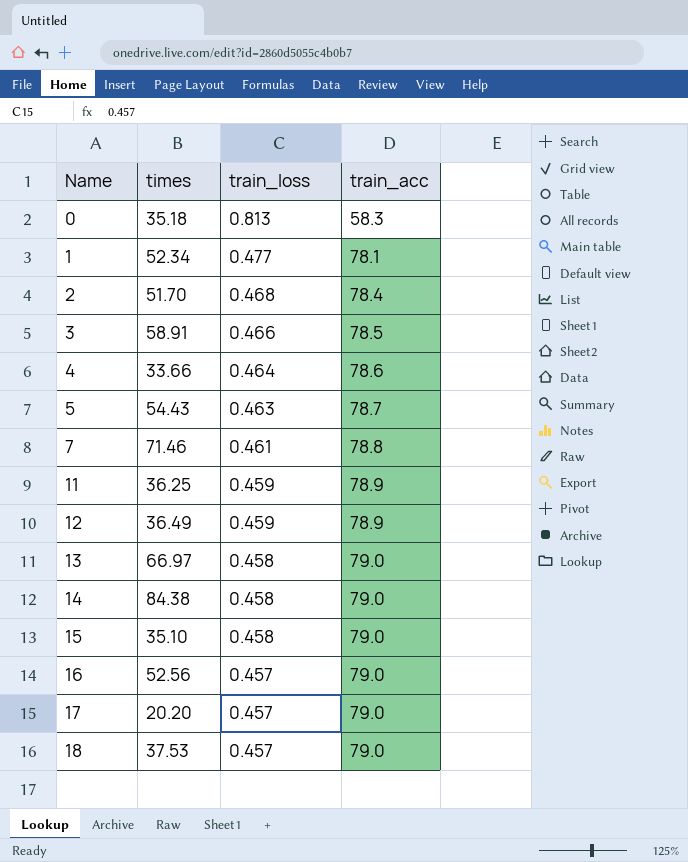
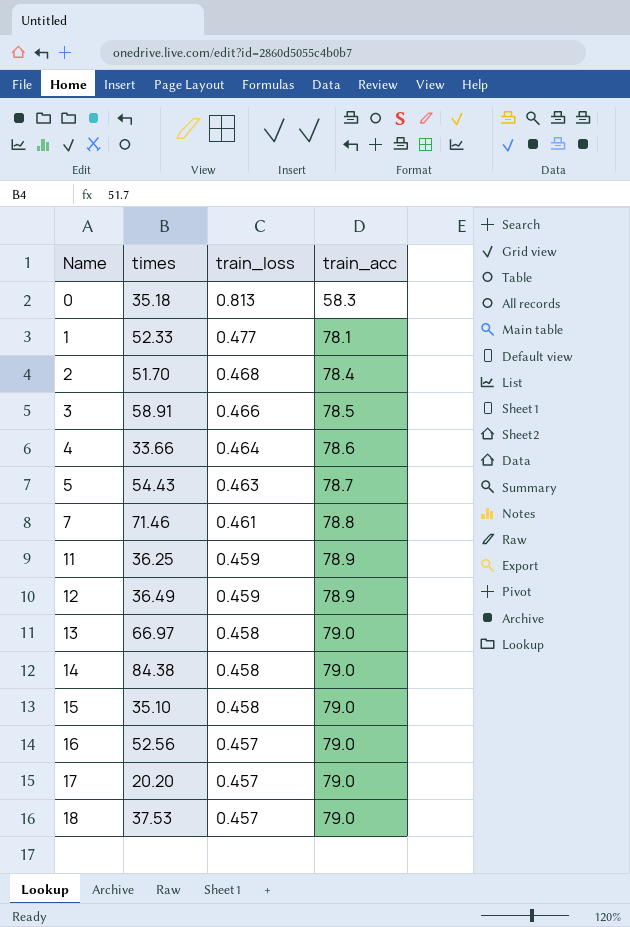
1 | times: 52.34 -> 52.33

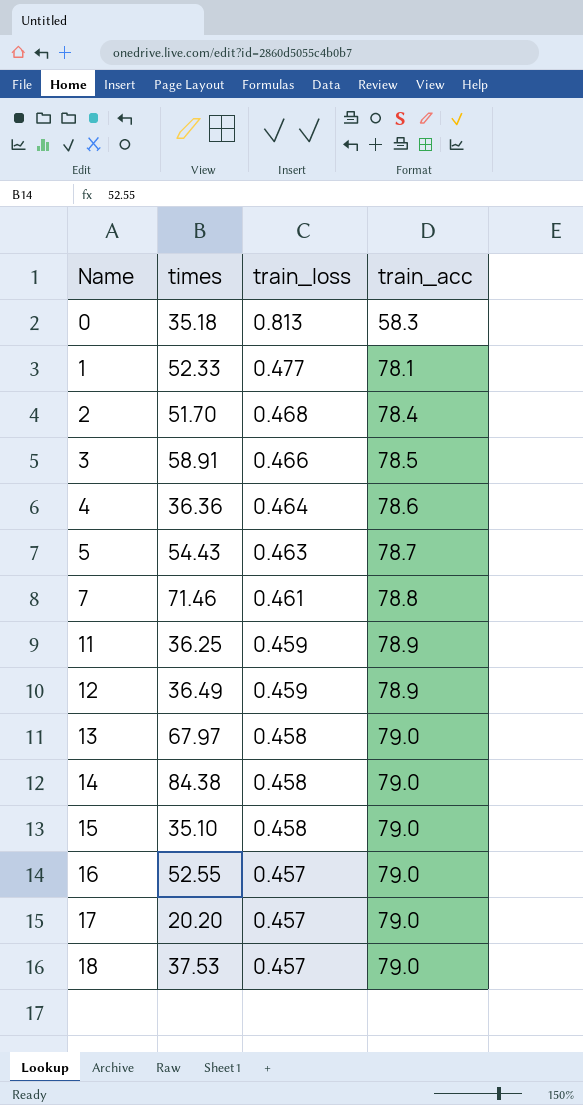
4 | times: 33.66 -> 36.36
13 | times: 66.97 -> 67.97
16 | times: 52.56 -> 52.55

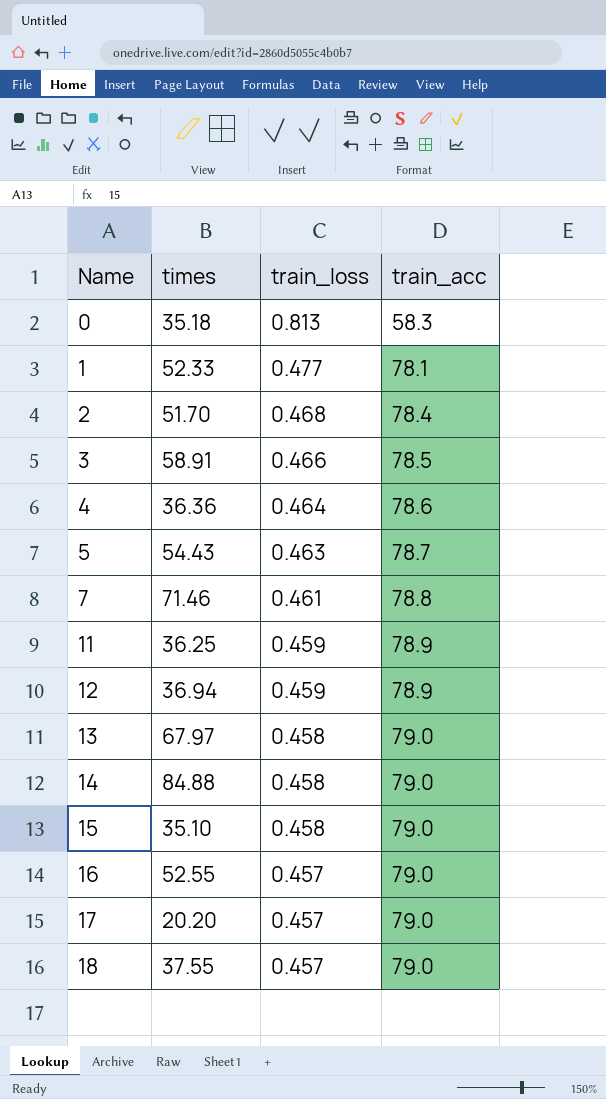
12 | times: 36.49 -> 36.94
14 | times: 84.38 -> 84.88
18 | times: 37.53 -> 37.55

